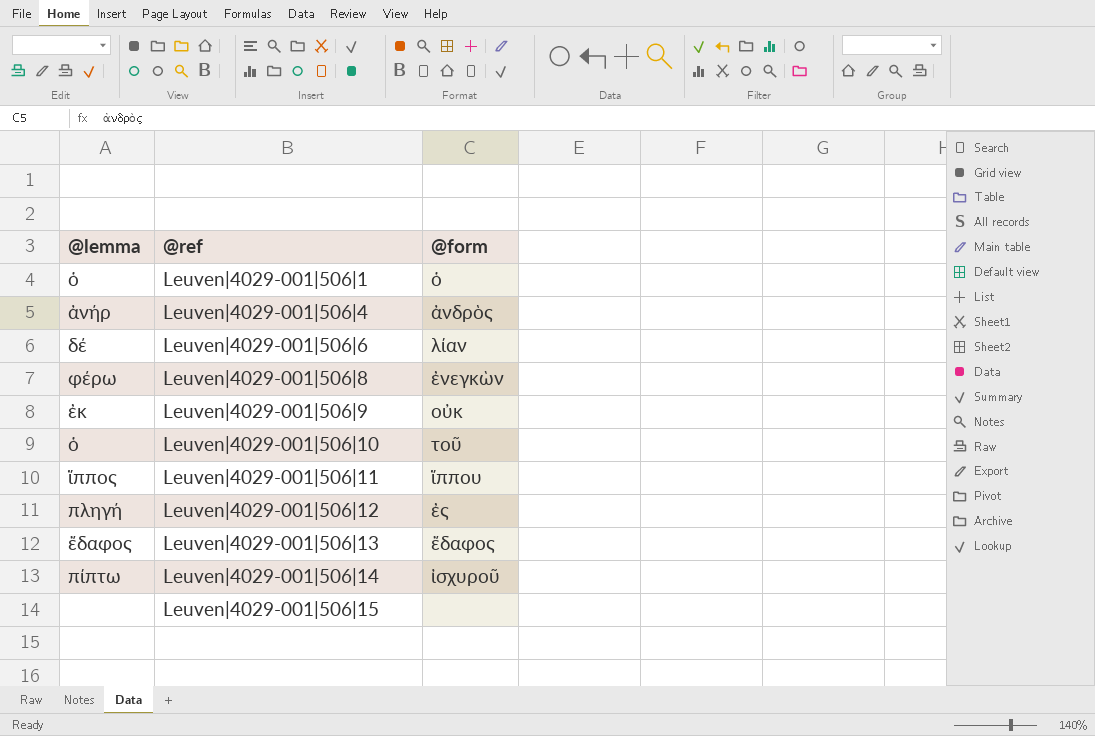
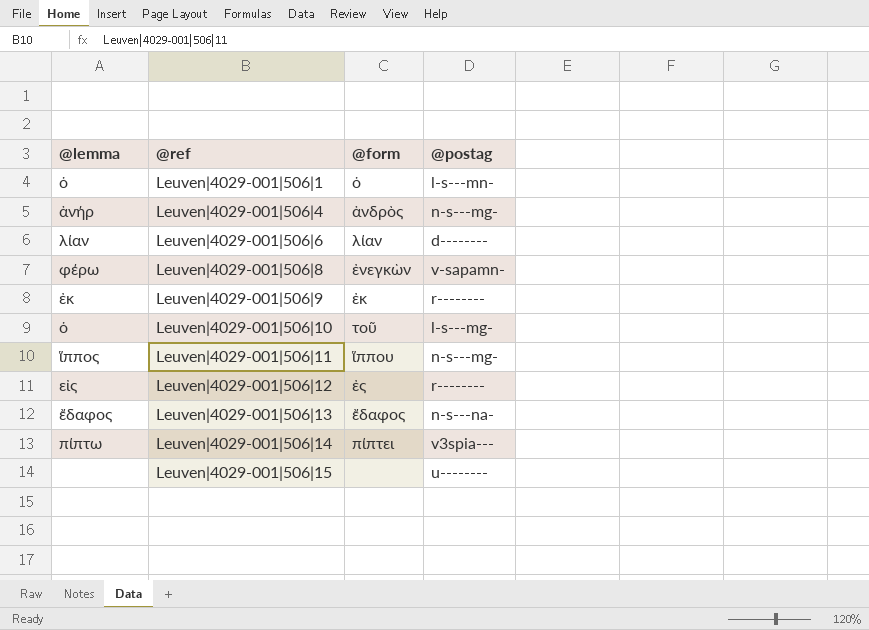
column @postag | position: none -> 4
Leuven|4029-001|506|6 | @lemma: δέ -> λίαν
Leuven|4029-001|506|9 | @form: οὐκ -> ἐκ
Leuven|4029-001|506|12 | @lemma: πληγή -> εἰς
Leuven|4029-001|506|14 | @form: ἰσχυροῦ -> πίπτει

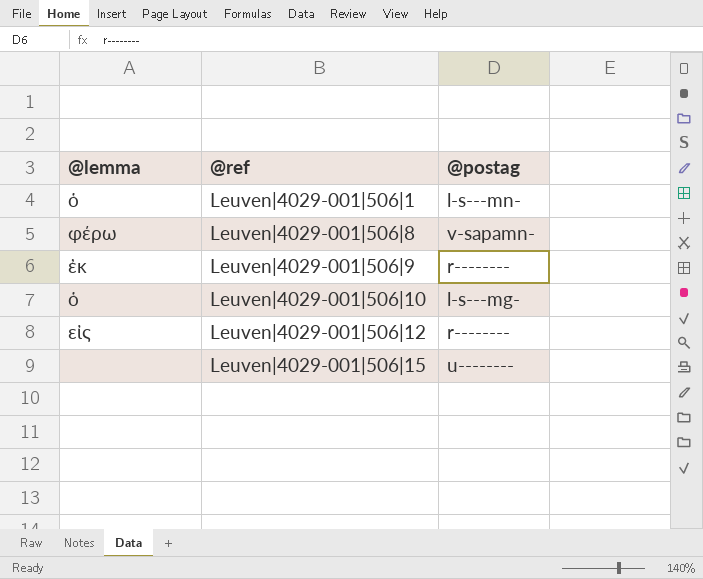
column @form | position: 3 -> none
row Leuven|4029-001|506|4: ἀνήρ | ἀνδρὸς | n-s---mg- -> none
row Leuven|4029-001|506|6: λίαν | λίαν | d-------- -> none
row Leuven|4029-001|506|11: ἵππος | ἵππου | n-s---mg- -> none
row Leuven|4029-001|506|13: ἔδαφος | ἔδαφος | n-s---na- -> none
row Leuven|4029-001|506|14: πίπτω | πίπτει | v3spia--- -> none

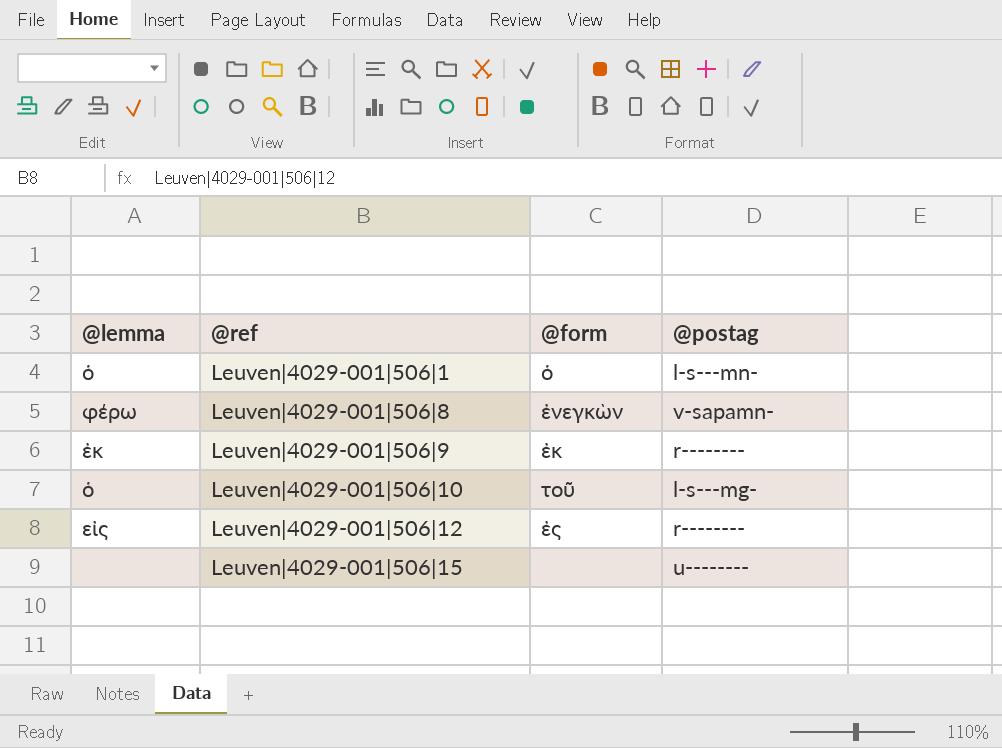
column @form | position: none -> 3

